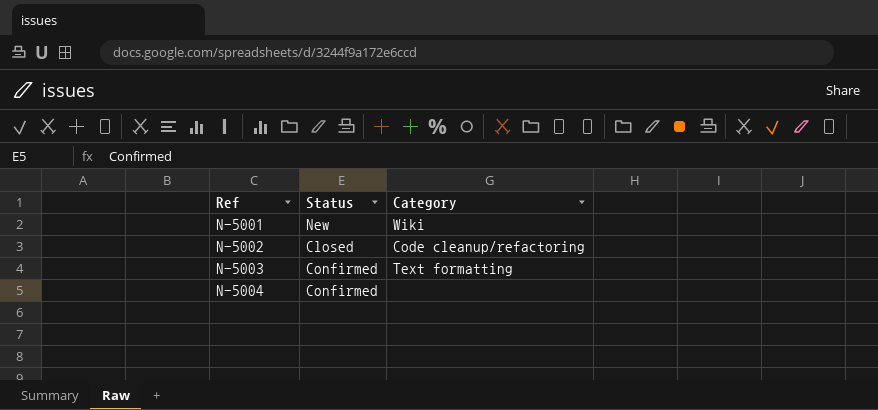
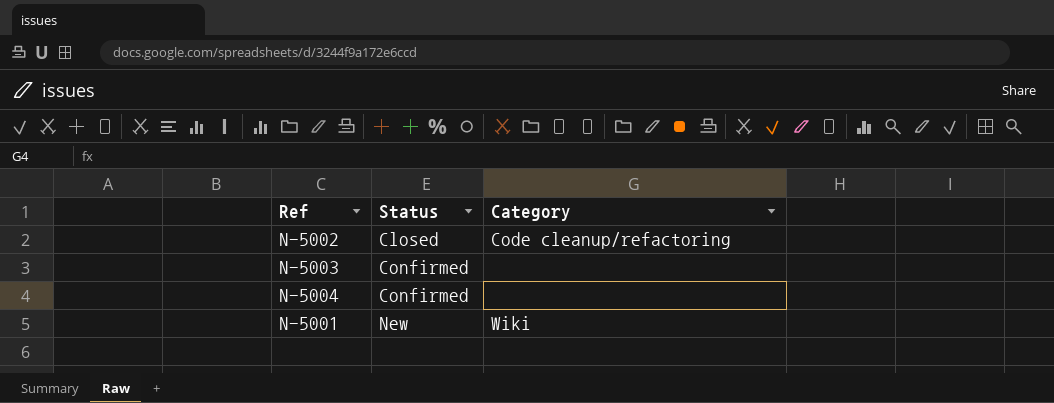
row order: Ref ascending -> Status ascending
N-5003 | Category: Text formatting -> none

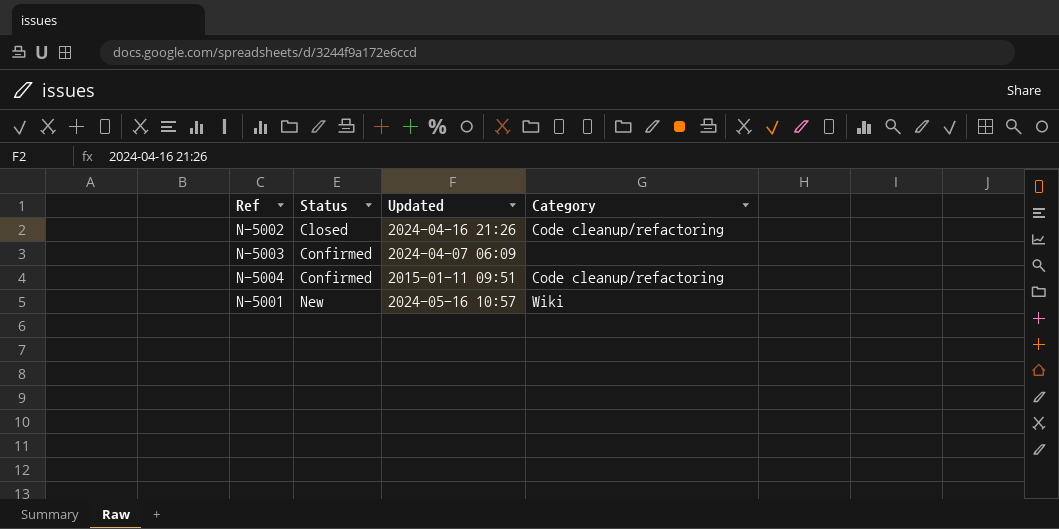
column Updated | position: none -> 3
N-5004 | Category: none -> Code cleanup/refactoring

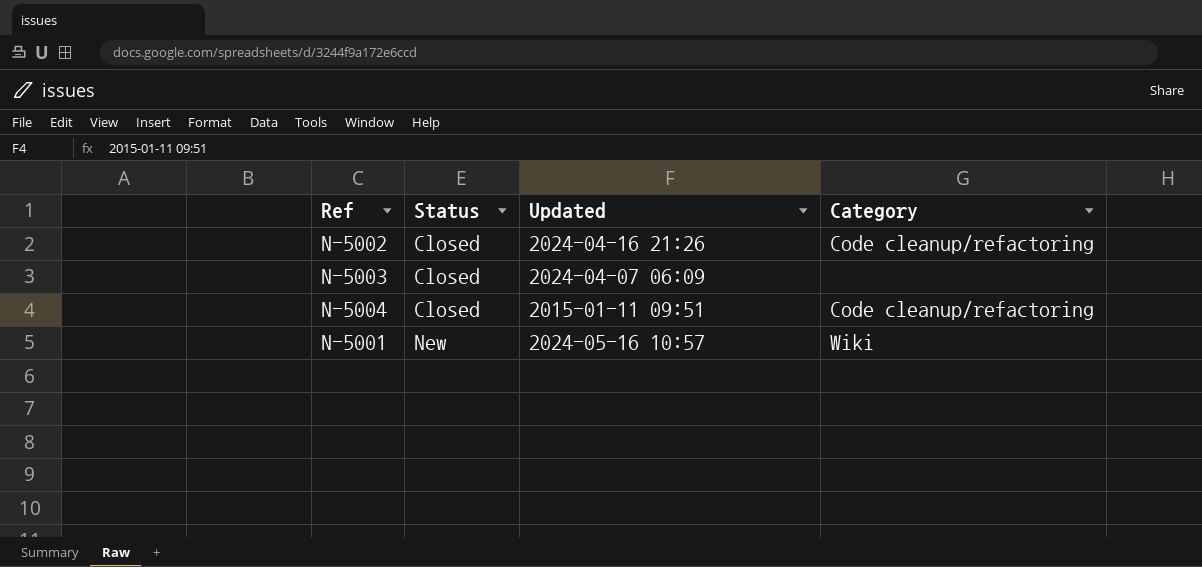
N-5003 | Status: Confirmed -> Closed
N-5004 | Status: Confirmed -> Closed

